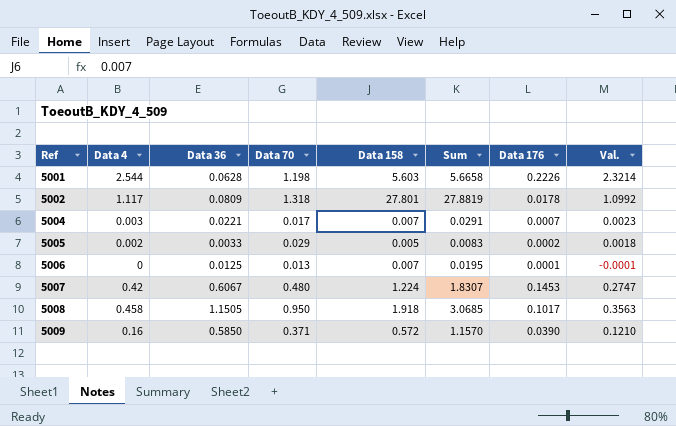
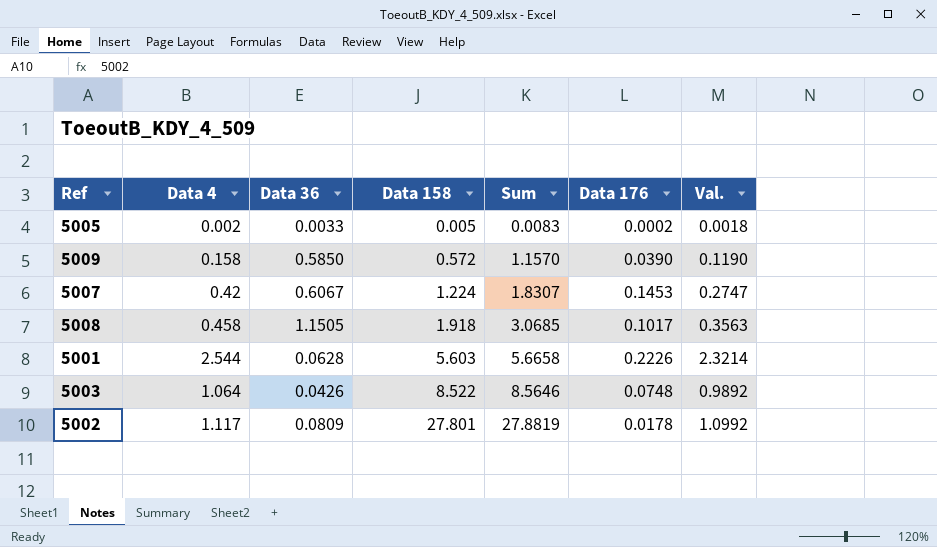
row order: Ref ascending -> Data 158 ascending
column Data 70 | position: 4 -> none
row 5004: 0.003 | 0.0221 | 0.017 | 0.007 | 0.0291 | 0.0007 | 0.0023 -> none
row 5006: 0 | 0.0125 | 0.013 | 0.007 | 0.0195 | 0.0001 | -0.0001 -> none
5009 | Data 4: 0.16 -> 0.158
5009 | Val.: 0.1210 -> 0.1190
row 5003: none -> 1.064 | 0.0426 | 8.522 | 8.5646 | 0.0748 | 0.9892

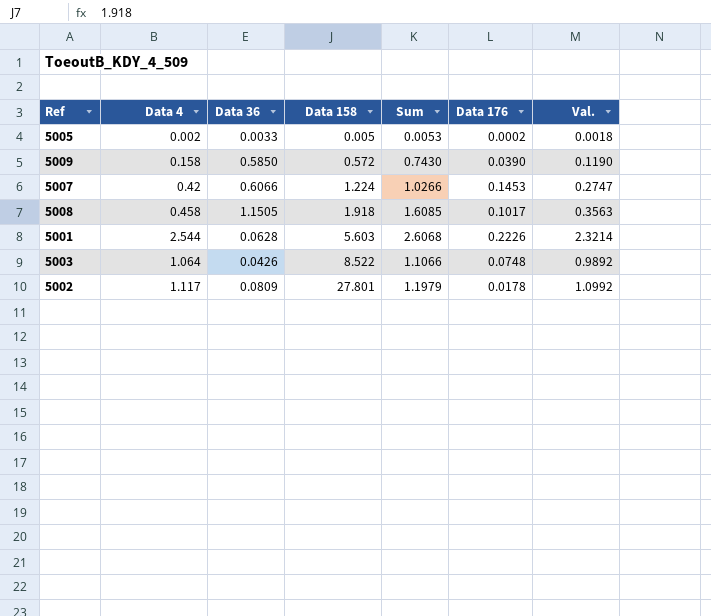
column Sum | formula: [Data 36] + [Data 158] -> [Data 4] + [Data 36]
5007 | Data 36: 0.6067 -> 0.6066

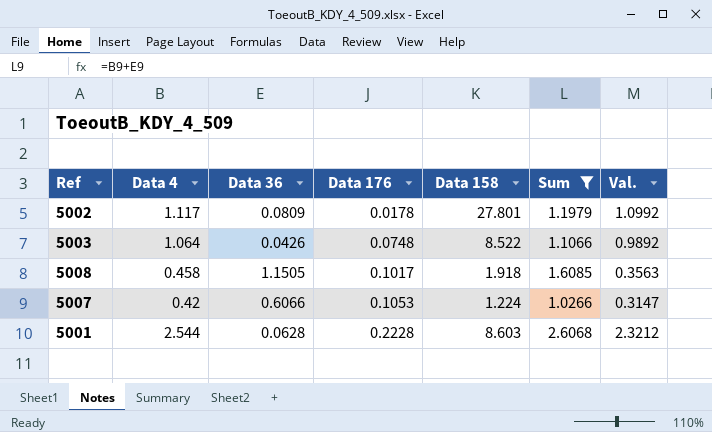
filter: none -> Sum >= 1.0266
row order: Data 158 ascending -> Data 176 ascending
column Data 176 | position: 6 -> 4
5007 | Data 176: 0.1453 -> 0.1053
5007 | Val.: 0.2747 -> 0.3147
5001 | Data 176: 0.2226 -> 0.2228
5001 | Data 158: 5.603 -> 8.603
5001 | Val.: 2.3214 -> 2.3212

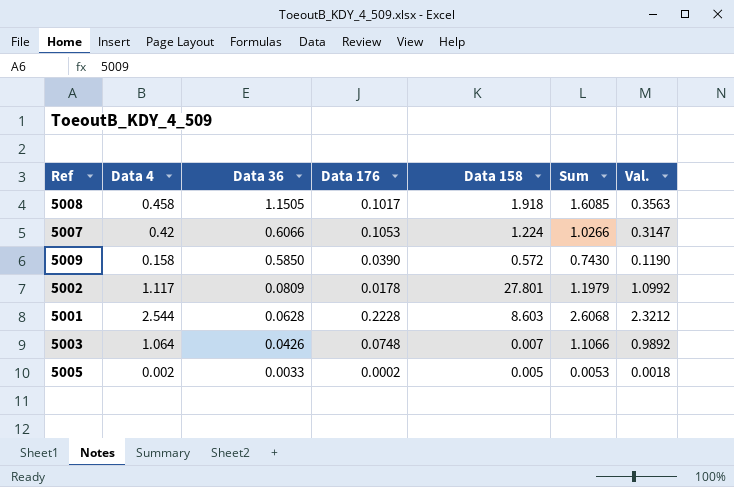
filter: Sum >= 1.0266 -> none
row order: Data 176 ascending -> Data 36 descending
5003 | Data 158: 8.522 -> 0.007

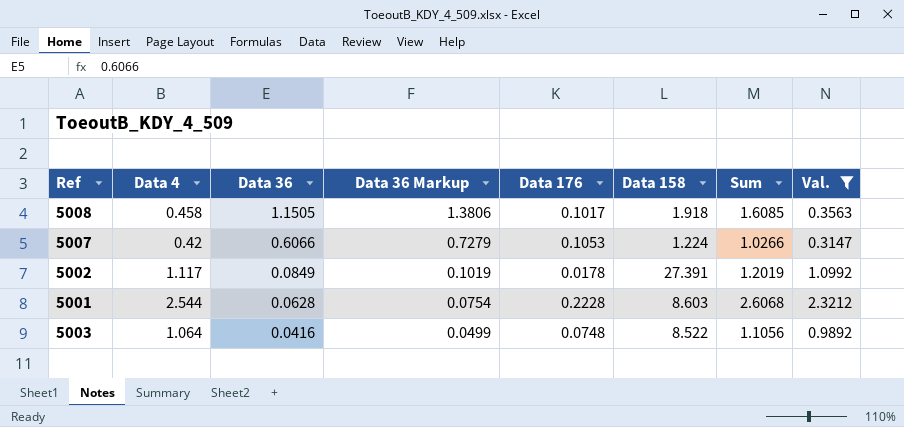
filter: none -> Val. >= 0.3147
column Data 36 Markup | formula: none -> [Data 36] * 1.2
5002 | Data 36: 0.0809 -> 0.0849
5002 | Data 158: 27.801 -> 27.391
5002 | Sum: 1.1979 -> 1.2019
5003 | Data 36: 0.0426 -> 0.0416
5003 | Data 158: 0.007 -> 8.522
5003 | Sum: 1.1066 -> 1.1056

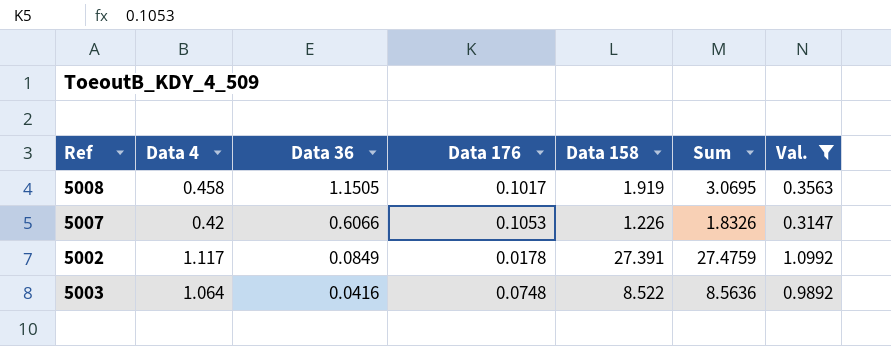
column Data 36 Markup | formula: [Data 36] * 1.2 -> none
column Sum | formula: [Data 4] + [Data 36] -> [Data 36] + [Data 158]
row 5001: 2.544 | 0.0628 | 0.0754 | 0.2228 | 8.603 | 2.6068 | 2.3212 -> none
5008 | Data 158: 1.918 -> 1.919
5007 | Data 158: 1.224 -> 1.226

